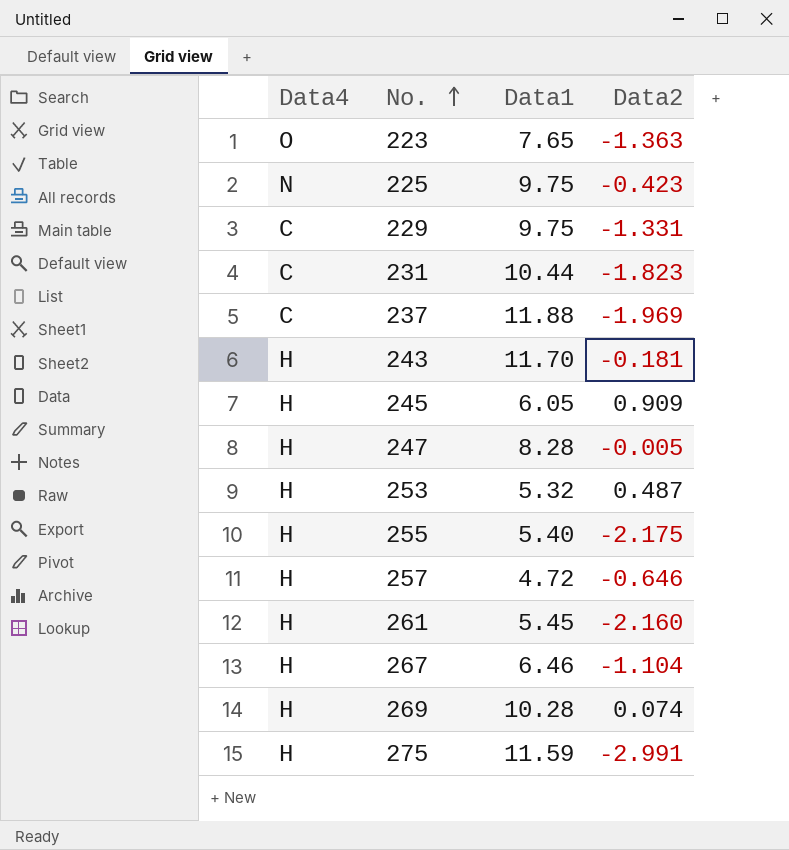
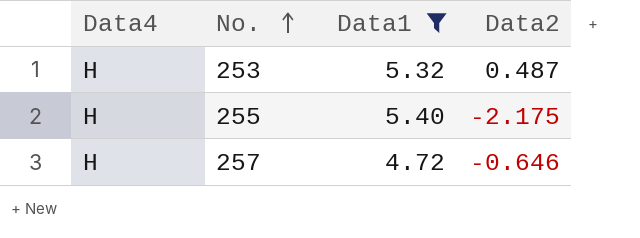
filter: none -> Data1 <= 5.40

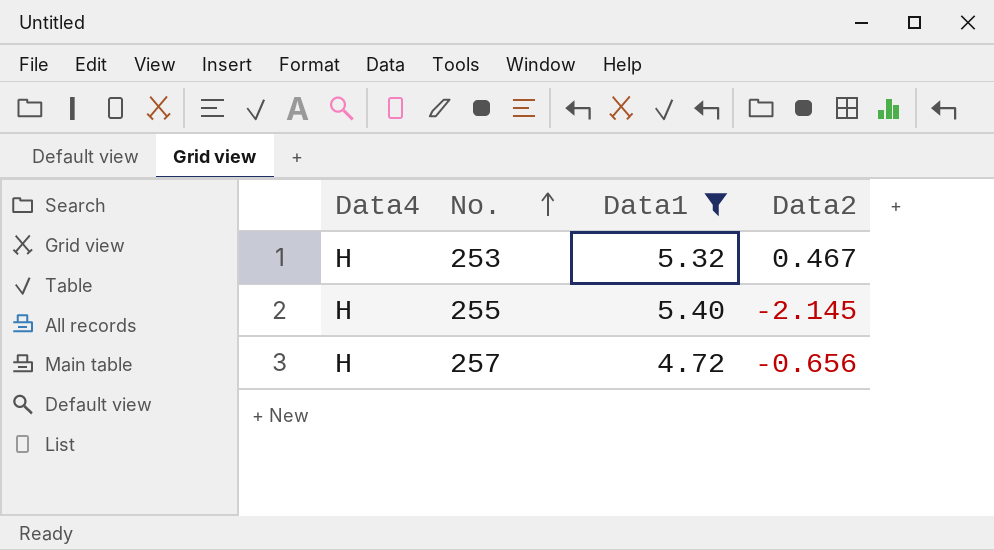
253 | Data2: 0.487 -> 0.467
255 | Data2: -2.175 -> -2.145
257 | Data2: -0.646 -> -0.656

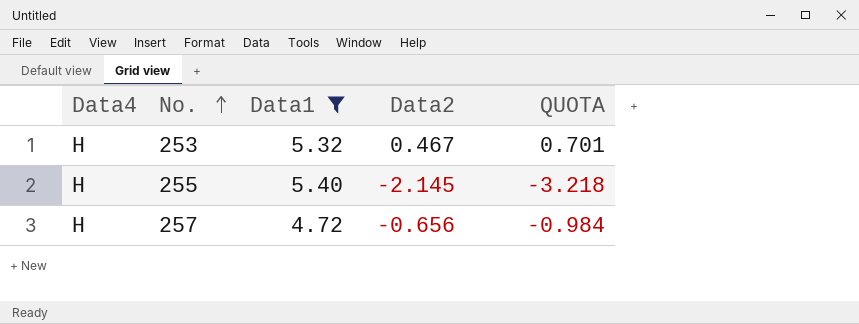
column QUOTA | formula: none -> [Data2] * 1.5

